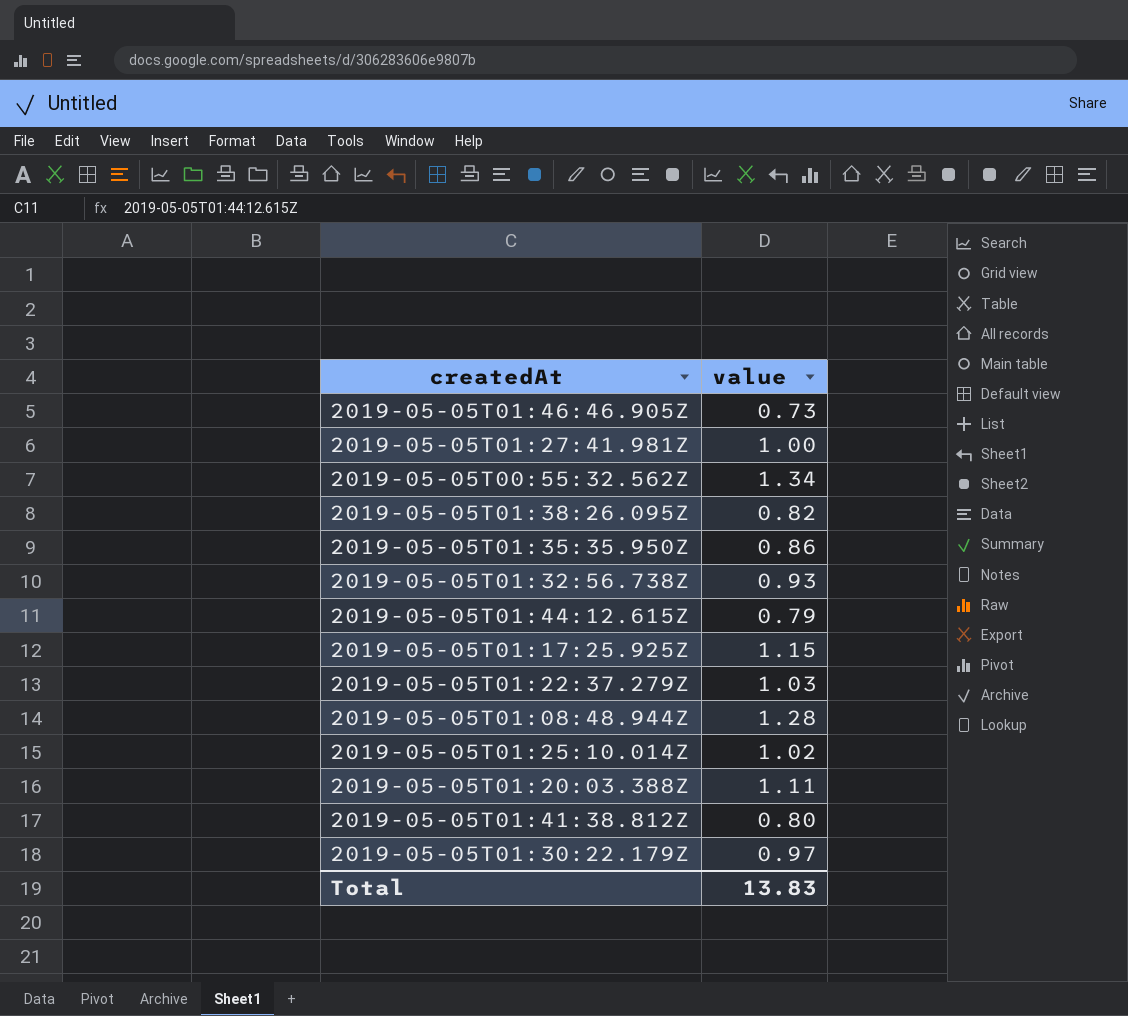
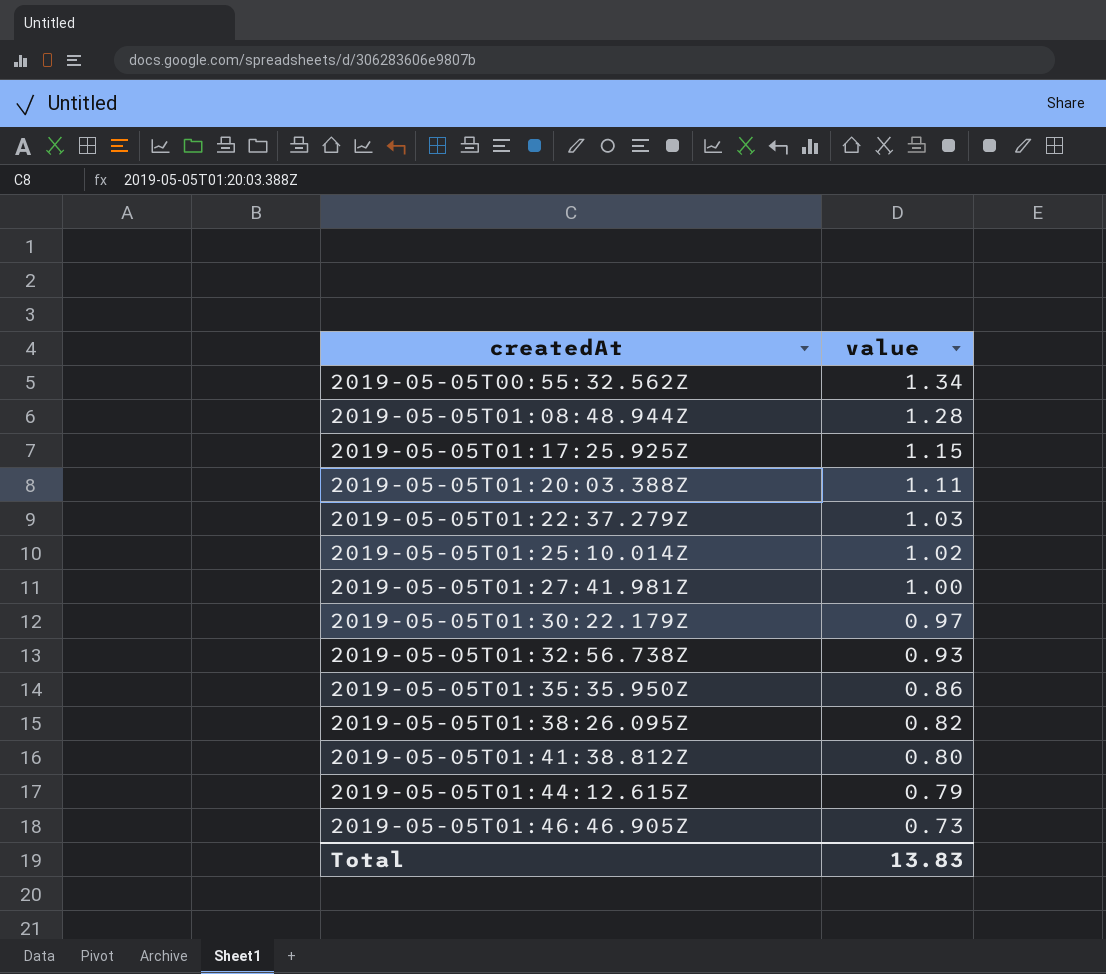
row order: none -> createdAt ascending

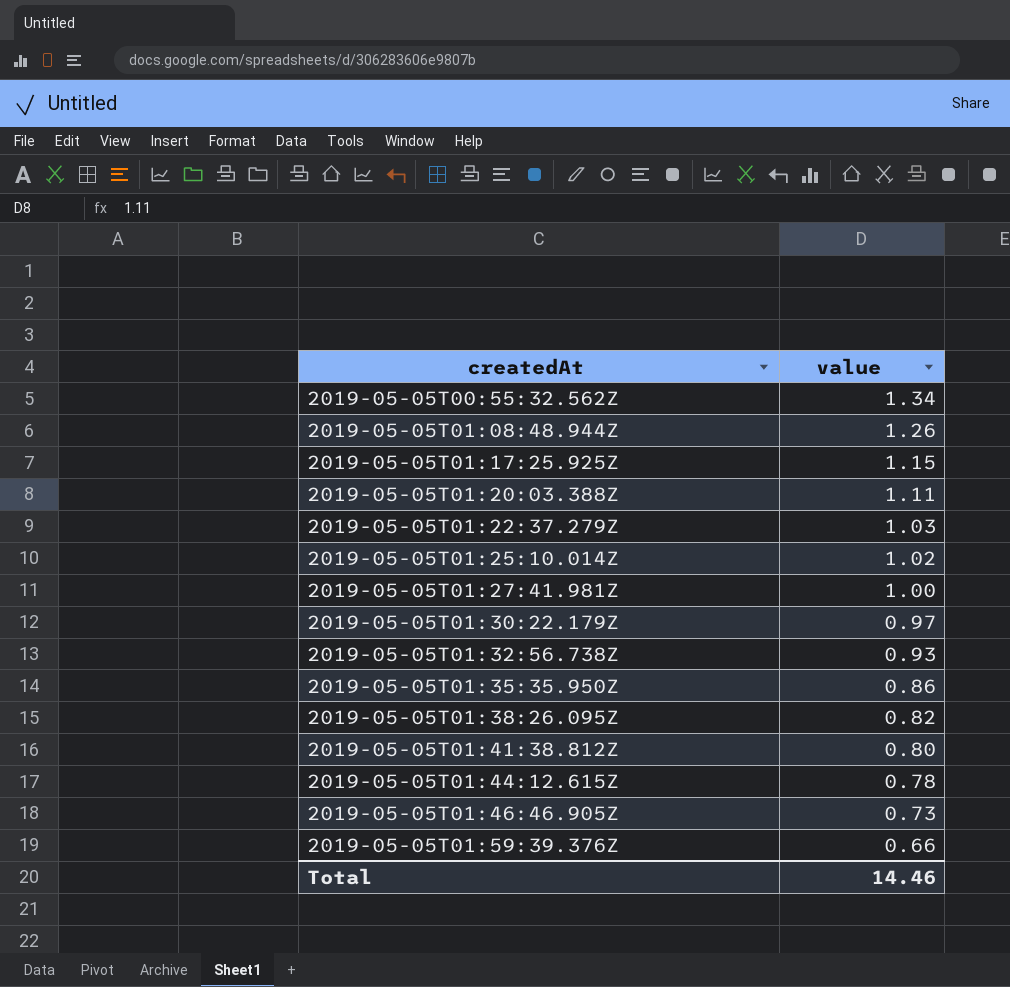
2019-05-05T01:08:48.944Z | value: 1.28 -> 1.26
2019-05-05T01:44:12.615Z | value: 0.79 -> 0.78
row 2019-05-05T01:59:39.376Z: none -> 0.66
Total | value: 13.83 -> 14.46

